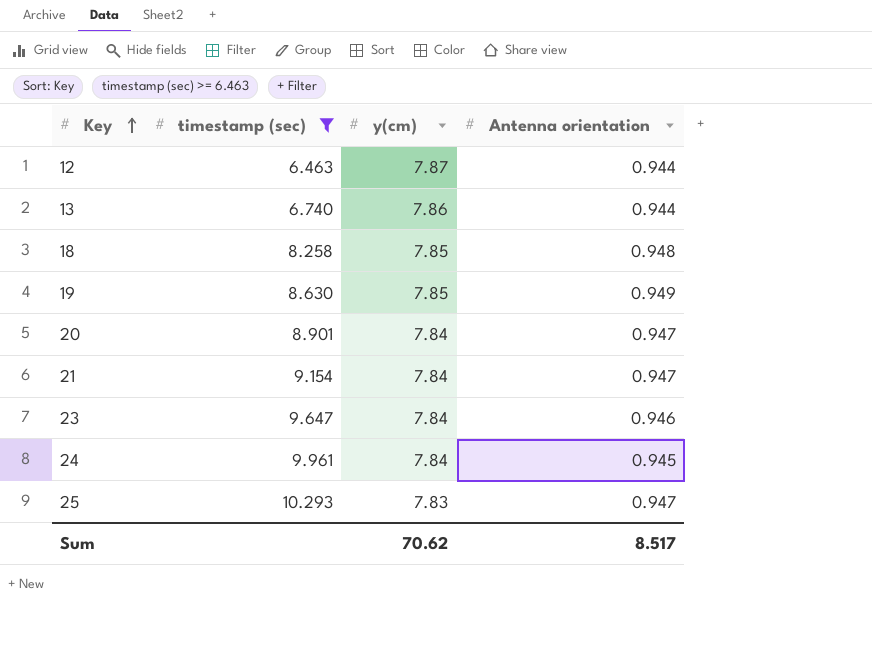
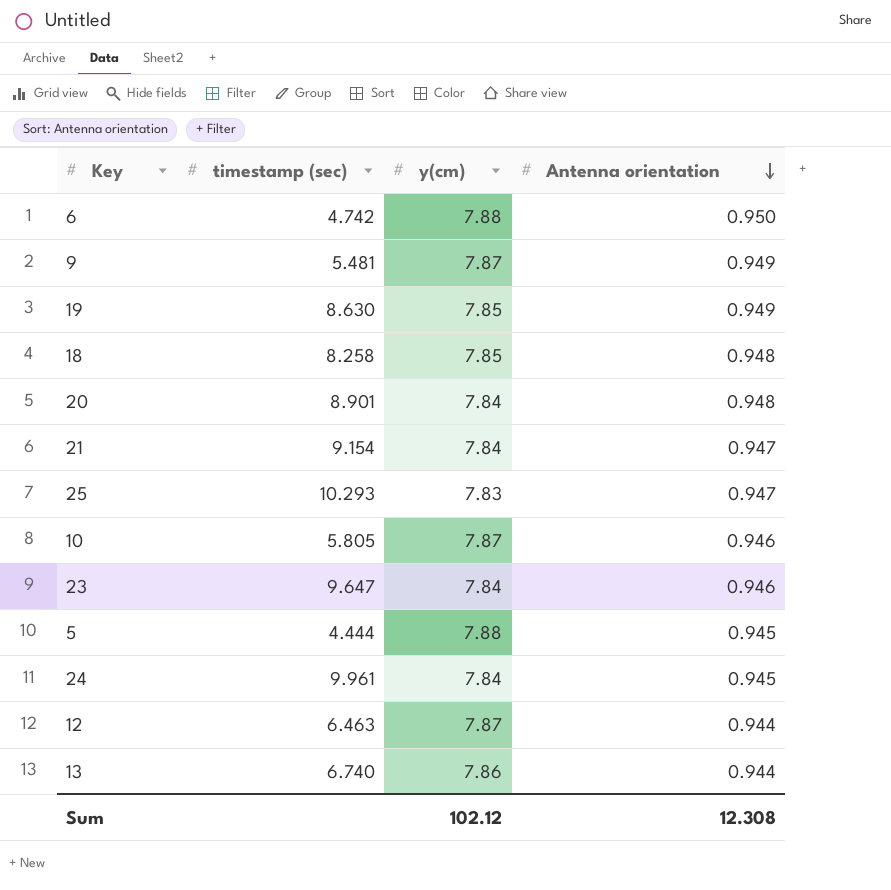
filter: timestamp (sec) >= 6.463 -> none
row order: Key ascending -> Antenna orientation descending
20 | Antenna orientation: 0.947 -> 0.948
Sum | y(cm): 70.62 -> 102.12
Sum | Antenna orientation: 8.517 -> 12.308

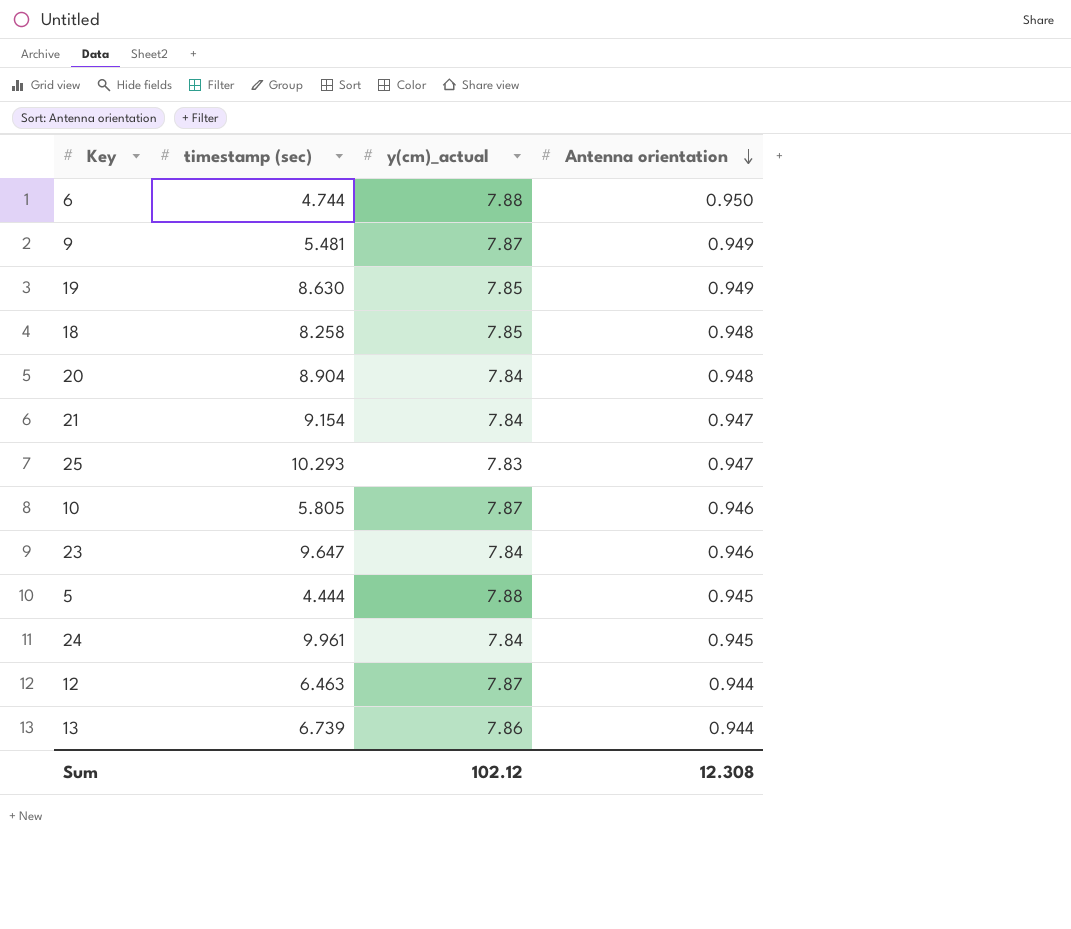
column name: y(cm) -> y(cm)_actual
6 | timestamp (sec): 4.742 -> 4.744
20 | timestamp (sec): 8.901 -> 8.904
13 | timestamp (sec): 6.740 -> 6.739

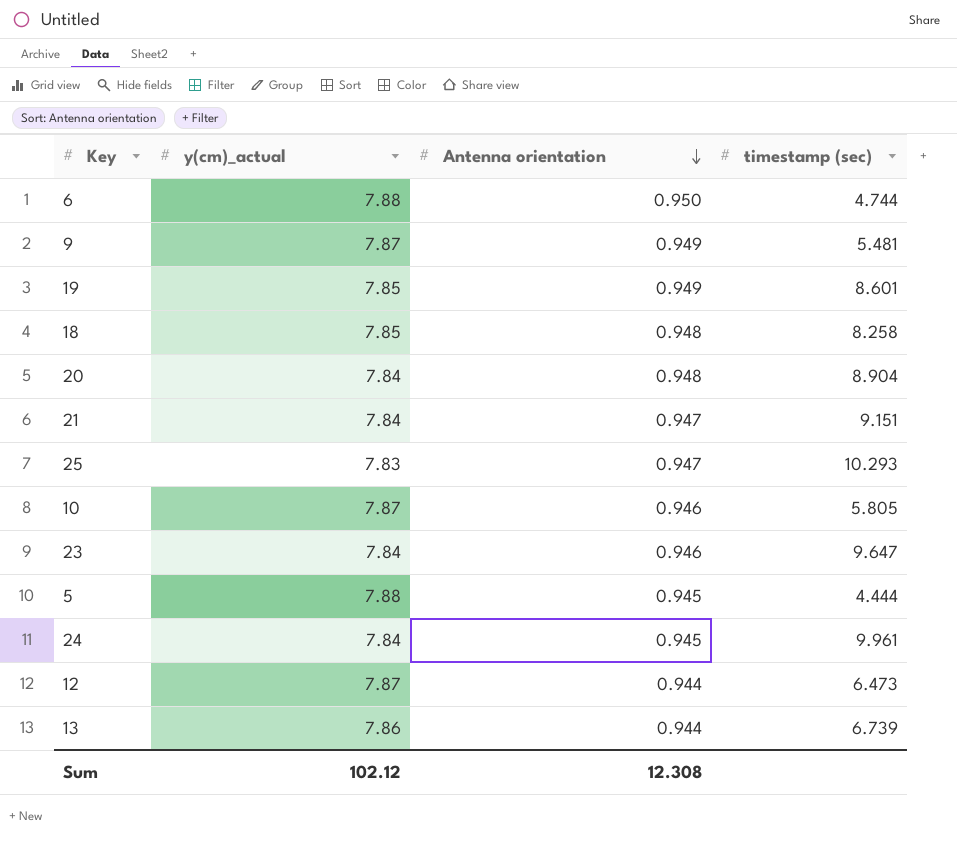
column timestamp (sec) | position: 2 -> 4
19 | timestamp (sec): 8.630 -> 8.601
21 | timestamp (sec): 9.154 -> 9.151
12 | timestamp (sec): 6.463 -> 6.473

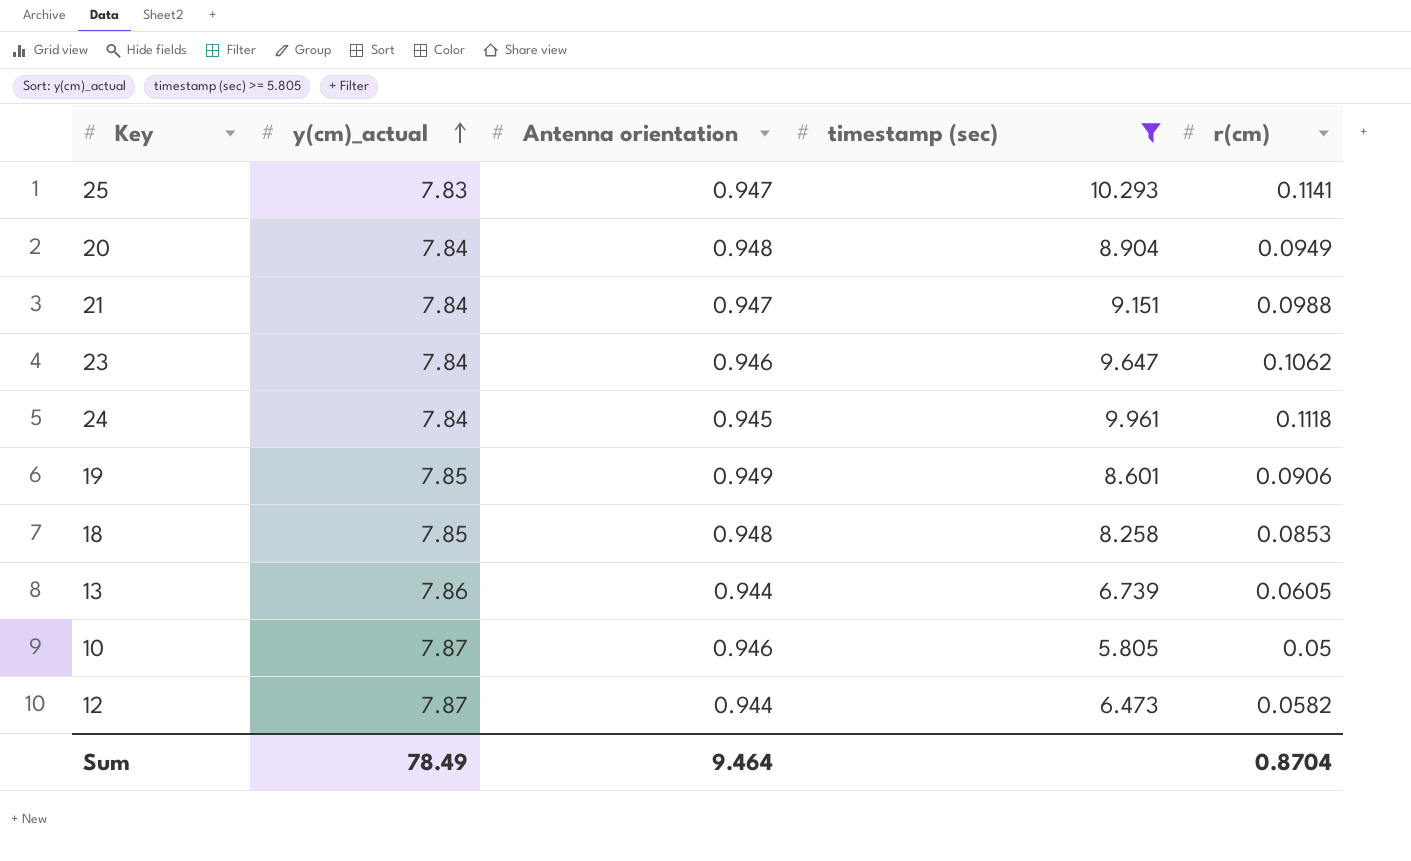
filter: none -> timestamp (sec) >= 5.805
row order: Antenna orientation descending -> y(cm)_actual ascending
column r(cm) | position: none -> 5
Sum | y(cm)_actual: 102.12 -> 78.49
Sum | Antenna orientation: 12.308 -> 9.464

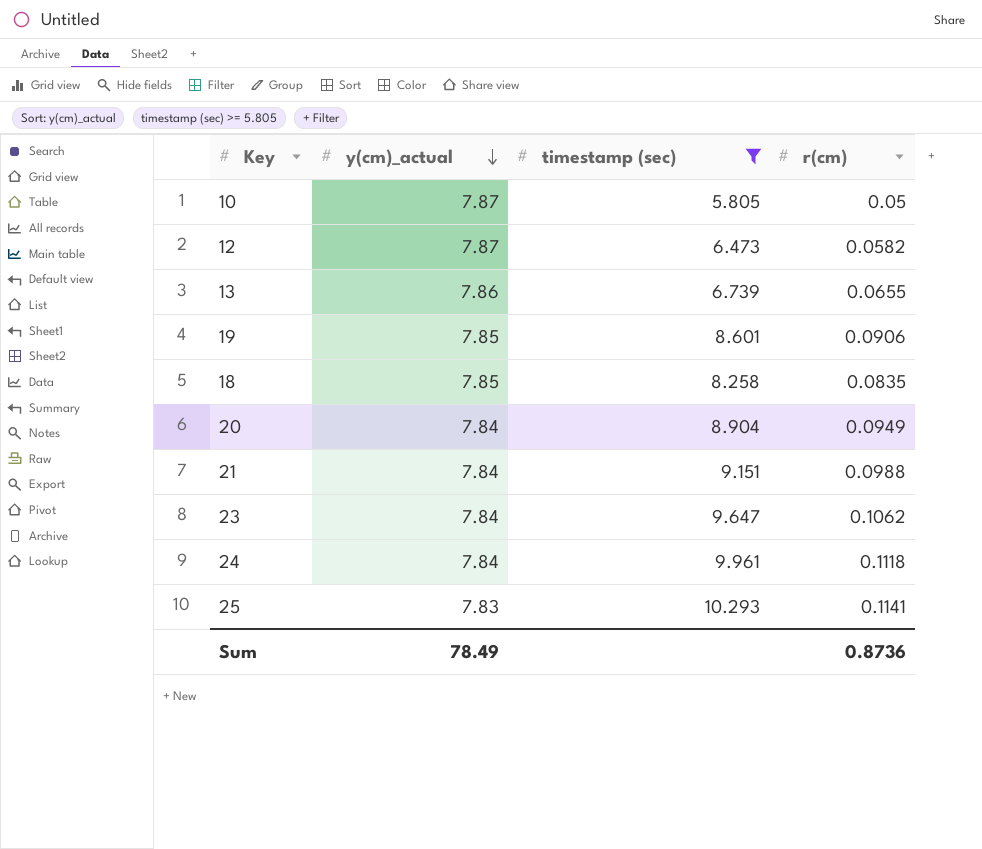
row order: y(cm)_actual ascending -> y(cm)_actual descending
column Antenna orientation | position: 3 -> none
13 | r(cm): 0.0605 -> 0.0655
18 | r(cm): 0.0853 -> 0.0835
Sum | r(cm): 0.8704 -> 0.8736

